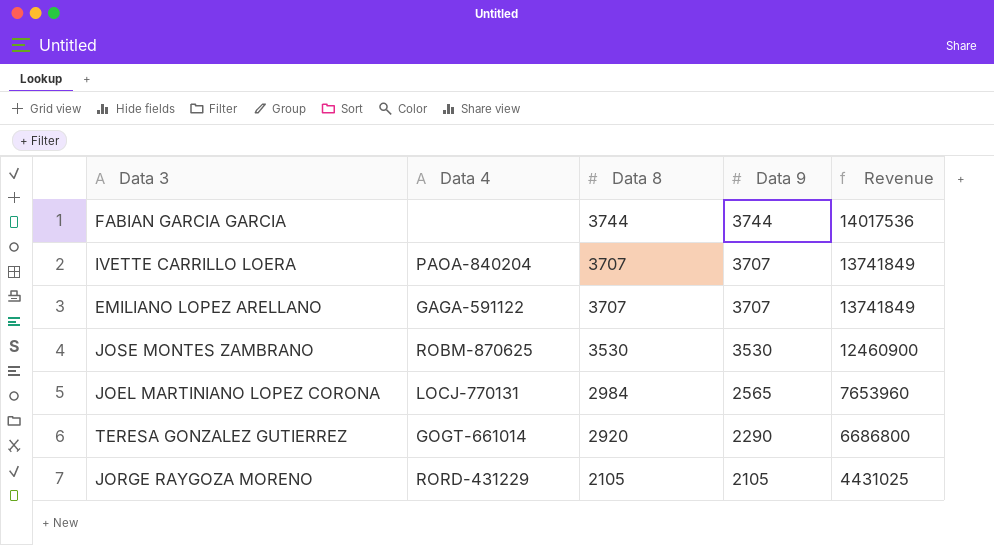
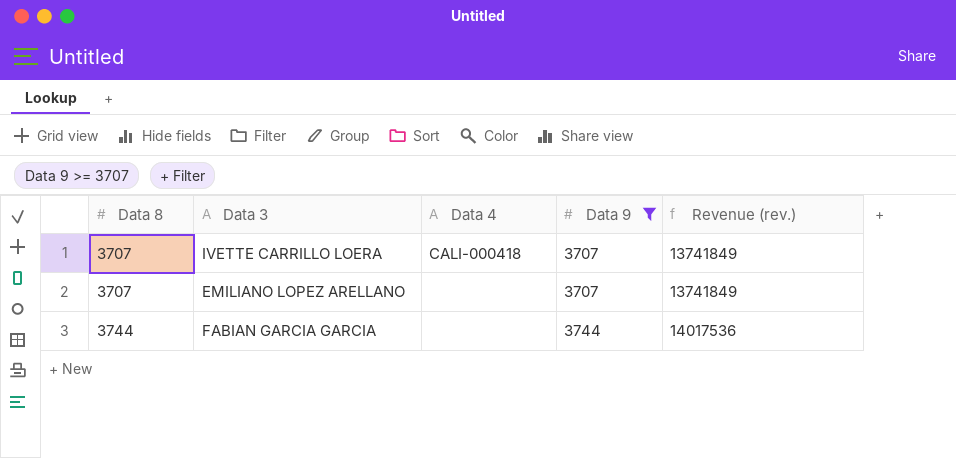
filter: none -> Data 9 >= 3707
row order: Data 8 descending -> Data 8 ascending
column Data 8 | position: 3 -> 1
column name: Revenue -> Revenue (rev.)
IVETTE CARRILLO LOERA | Data 4: PAOA-840204 -> CALI-000418
EMILIANO LOPEZ ARELLANO | Data 4: GAGA-591122 -> none

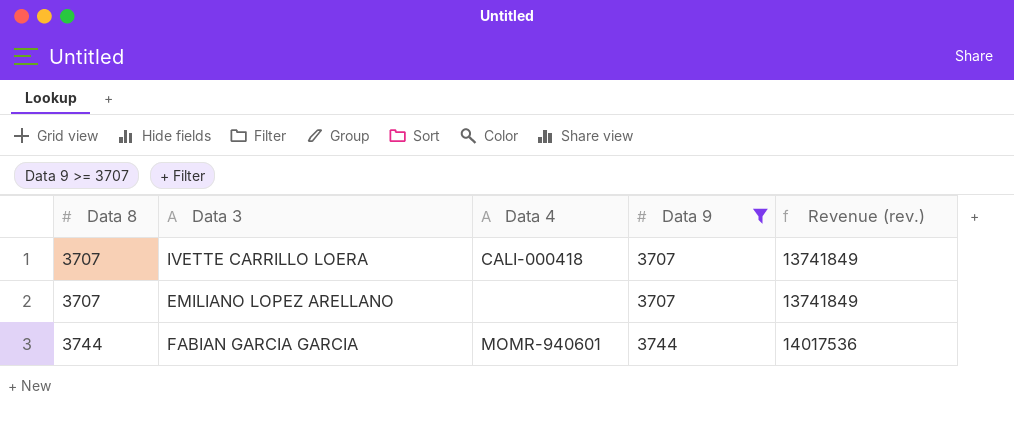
FABIAN GARCIA GARCIA | Data 4: none -> MOMR-940601

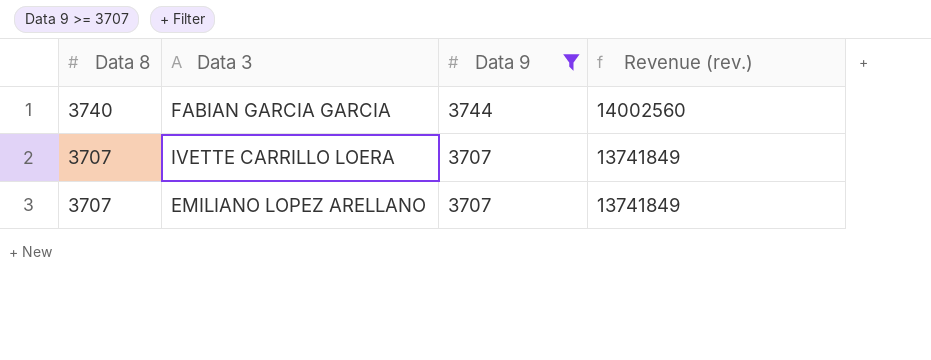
row order: Data 8 ascending -> Data 8 descending
column Data 4 | position: 3 -> none
FABIAN GARCIA GARCIA | Data 8: 3744 -> 3740
FABIAN GARCIA GARCIA | Revenue (rev.): 14017536 -> 14002560

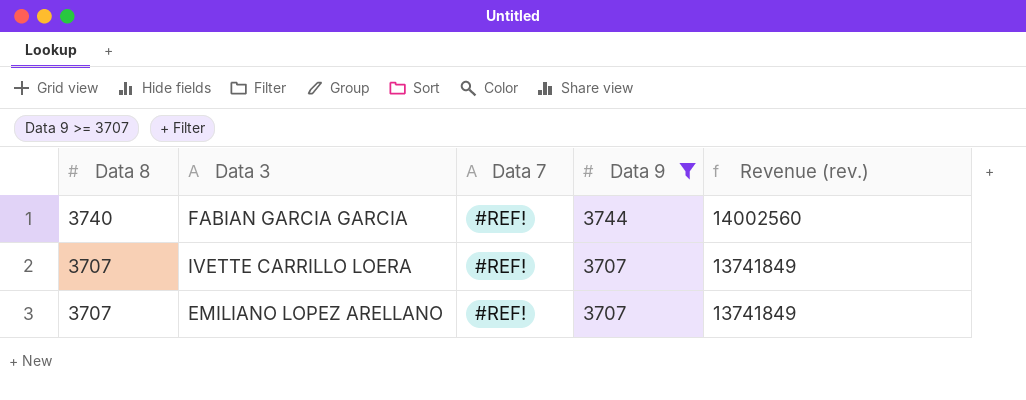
column Data 7 | position: none -> 3

